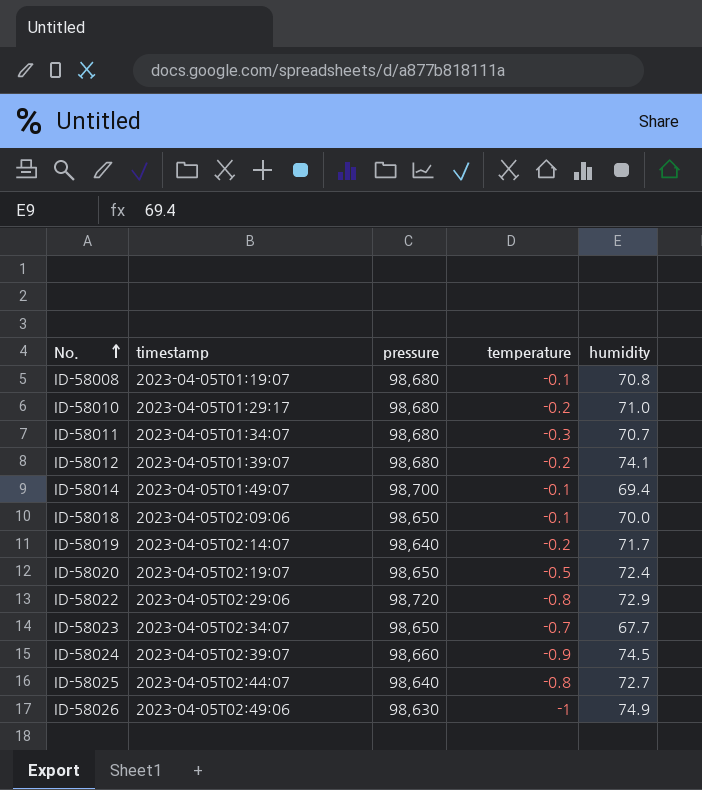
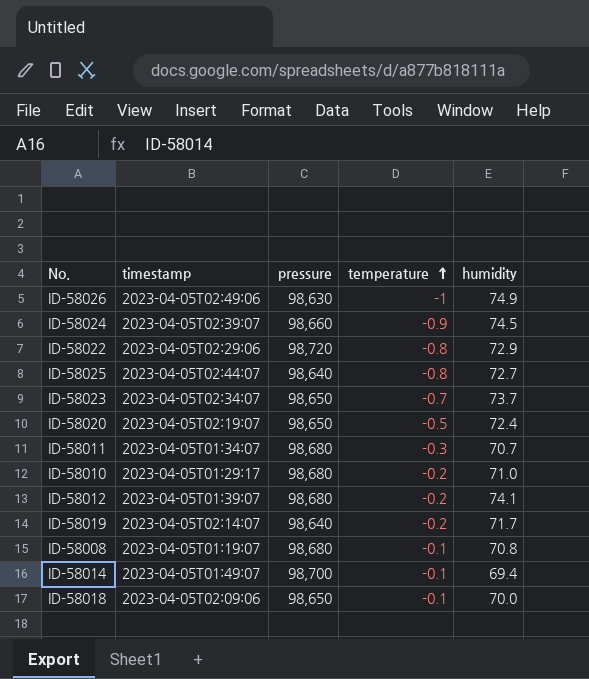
row order: No. ascending -> temperature ascending
ID-58023 | humidity: 67.7 -> 73.7

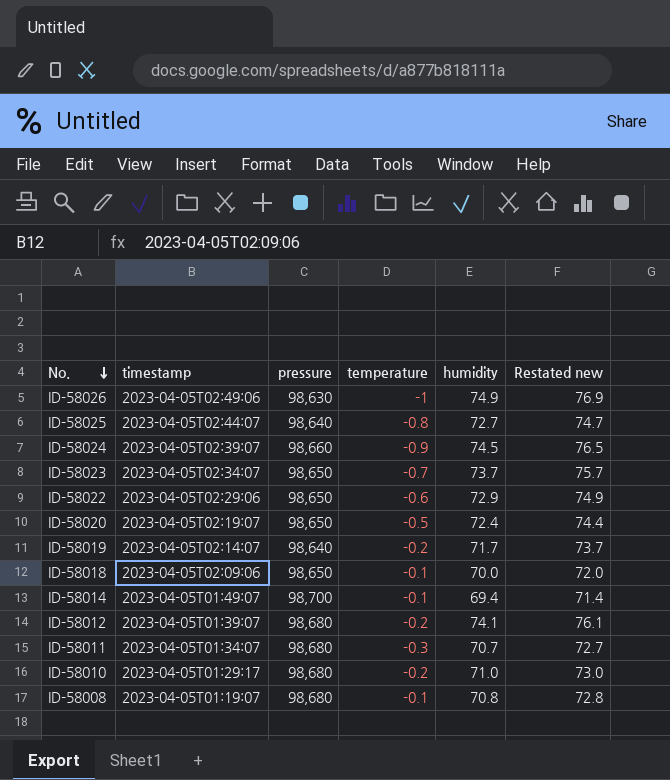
row order: temperature ascending -> No. descending
column Restated new | formula: none -> [humidity] + 2
ID-58022 | pressure: 98,720 -> 98,650
ID-58022 | temperature: -0.8 -> -0.6

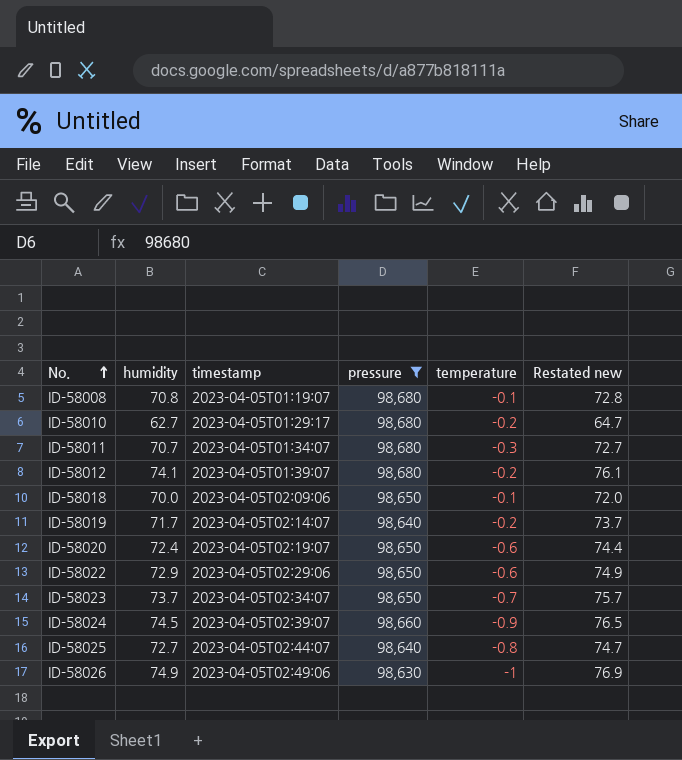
filter: none -> pressure != 98,700
row order: No. descending -> No. ascending
column humidity | position: 5 -> 2
ID-58010 | humidity: 71.0 -> 62.7
ID-58010 | Restated new: 73.0 -> 64.7
ID-58020 | temperature: -0.5 -> -0.6

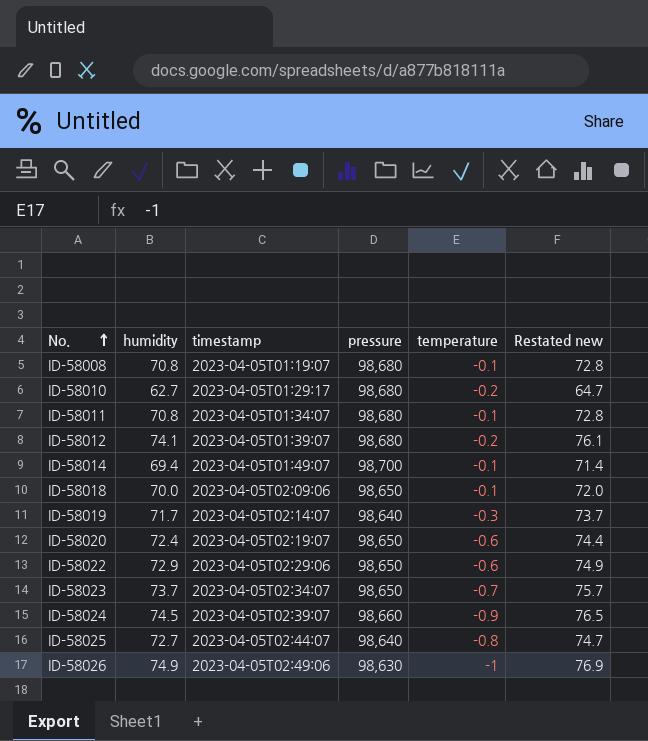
filter: pressure != 98,700 -> none
ID-58011 | humidity: 70.7 -> 70.8
ID-58011 | temperature: -0.3 -> -0.1
ID-58011 | Restated new: 72.7 -> 72.8
ID-58019 | temperature: -0.2 -> -0.3

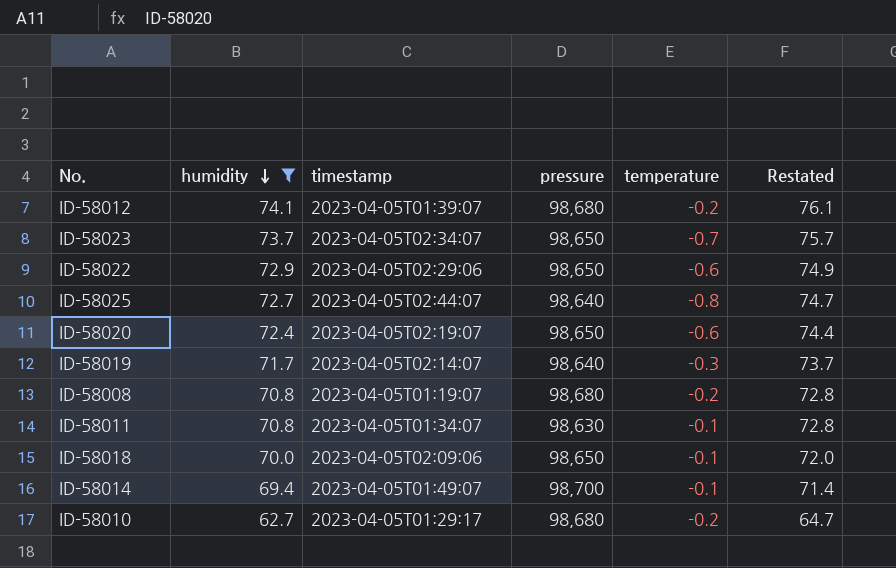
filter: none -> humidity <= 74.1
row order: No. ascending -> humidity descending
column name: Restated new -> Restated
ID-58008 | temperature: -0.1 -> -0.2
ID-58011 | pressure: 98,680 -> 98,630

